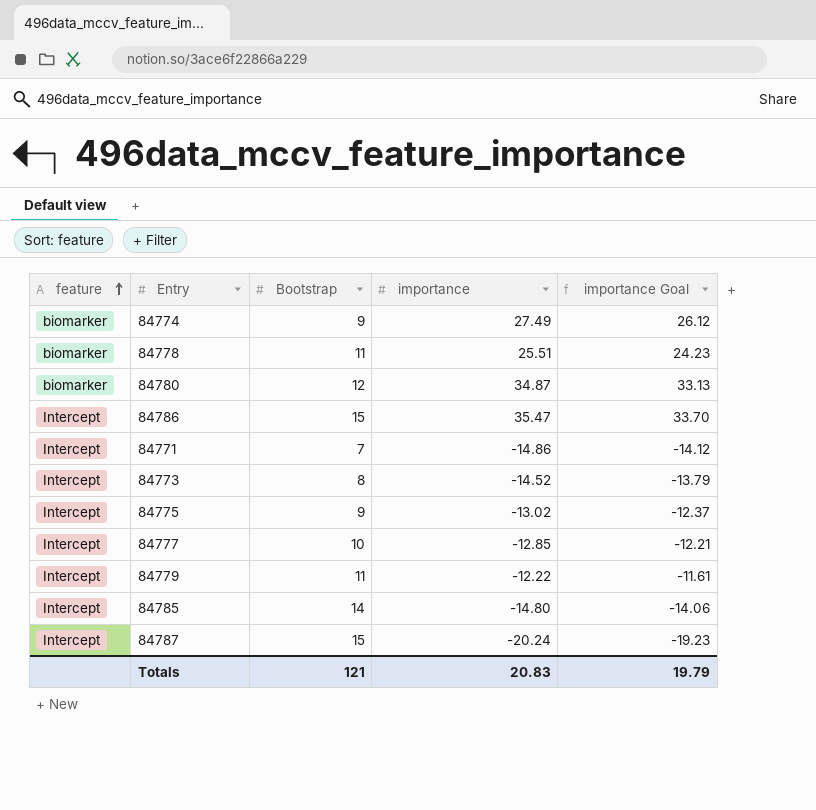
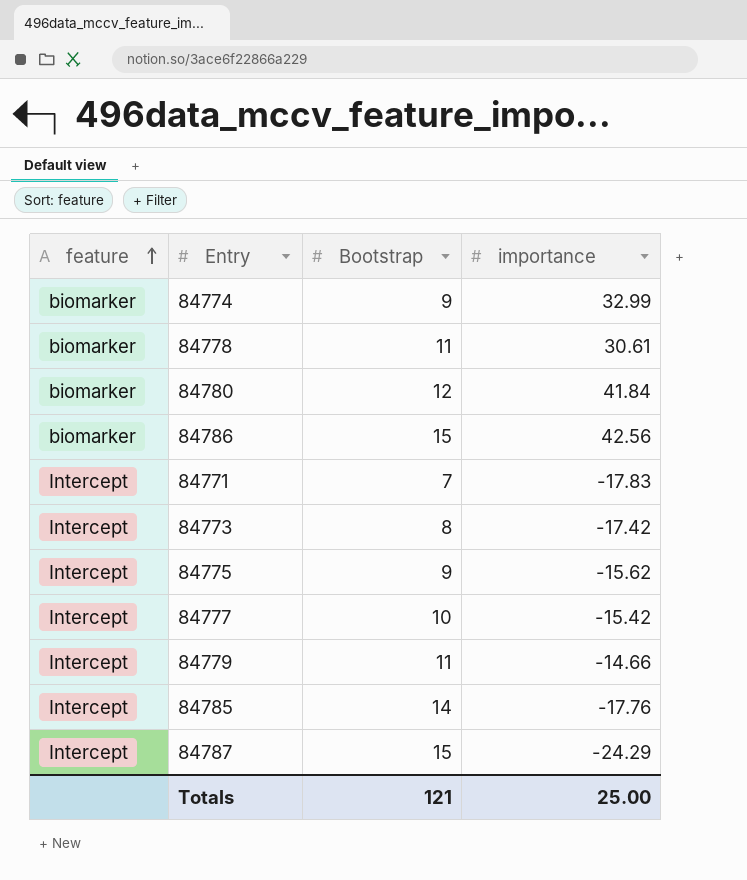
column importance Goal | formula: [importance] * 0.95 -> none
84774 | importance: 27.49 -> 32.99
84778 | importance: 25.51 -> 30.61
84780 | importance: 34.87 -> 41.84
84786 | feature: Intercept -> biomarker
84786 | importance: 35.47 -> 42.56
84771 | importance: -14.86 -> -17.83
84773 | importance: -14.52 -> -17.42
84775 | importance: -13.02 -> -15.62
84777 | importance: -12.85 -> -15.42
84779 | importance: -12.22 -> -14.66
84785 | importance: -14.80 -> -17.76
84787 | importance: -20.24 -> -24.29
Totals | importance: 20.83 -> 25.00

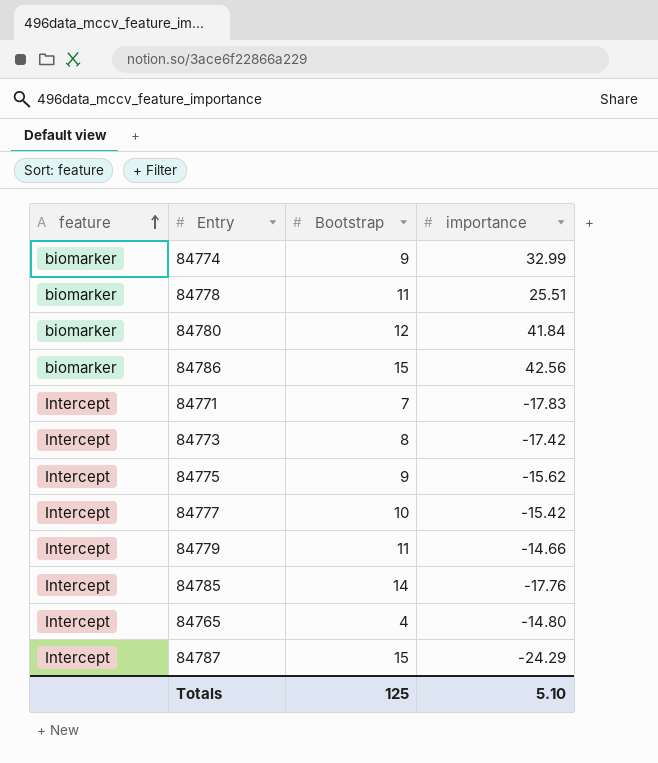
84778 | importance: 30.61 -> 25.51
row 84765: none -> Intercept | 4 | -14.80
Totals | Bootstrap: 121 -> 125
Totals | importance: 25.00 -> 5.10

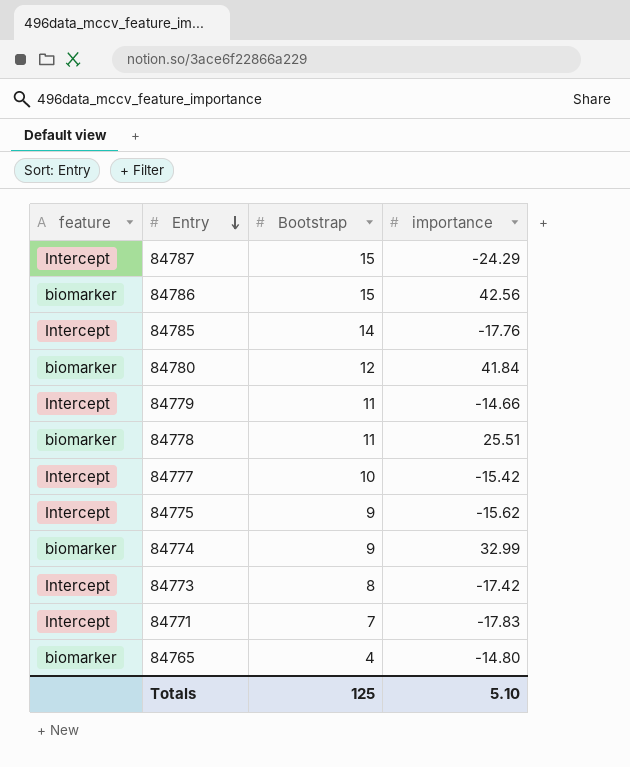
row order: feature ascending -> Entry descending
84765 | feature: Intercept -> biomarker

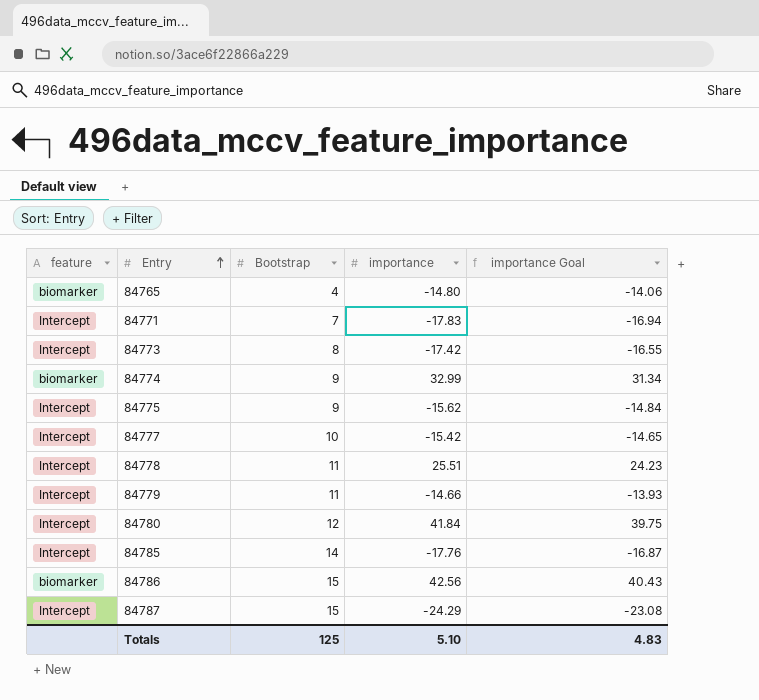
row order: Entry descending -> Entry ascending
column importance Goal | formula: none -> [importance] * 0.95
84778 | feature: biomarker -> Intercept
84780 | feature: biomarker -> Intercept

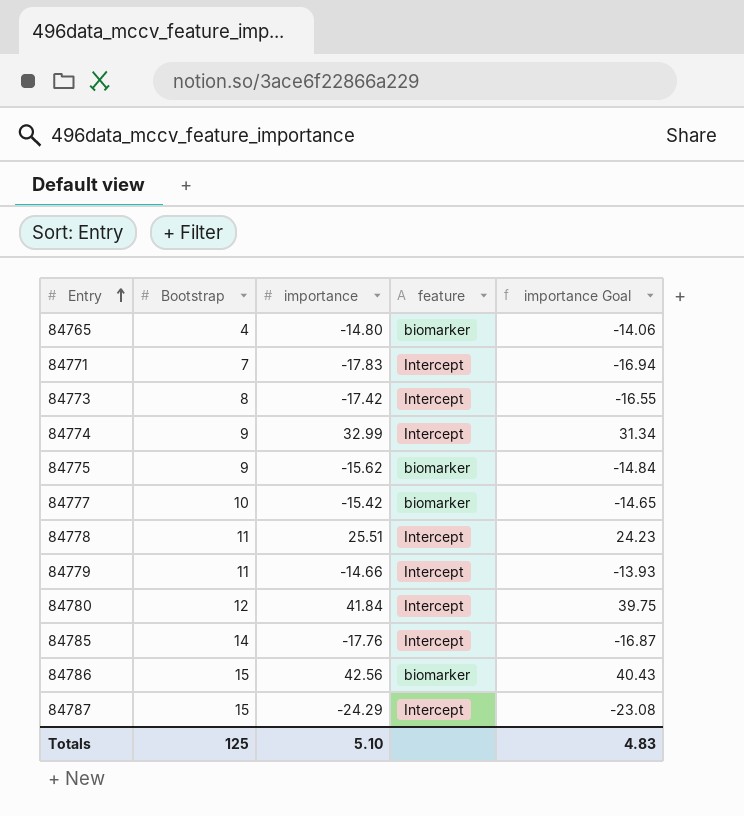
column feature | position: 1 -> 4
84774 | feature: biomarker -> Intercept
84775 | feature: Intercept -> biomarker
84777 | feature: Intercept -> biomarker

